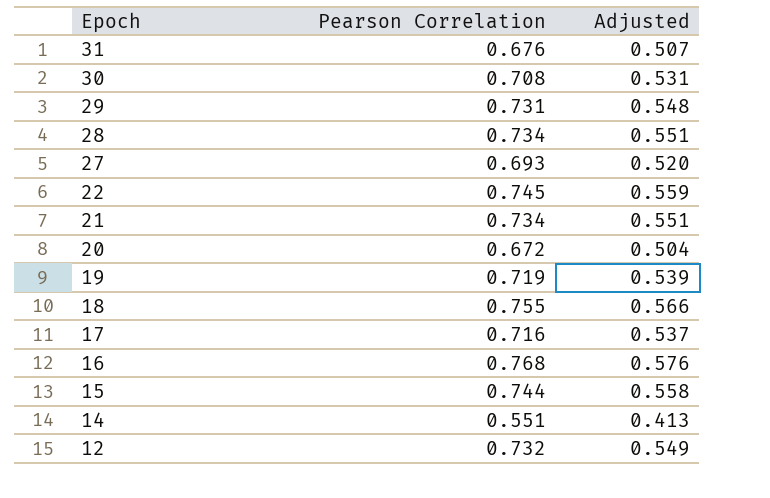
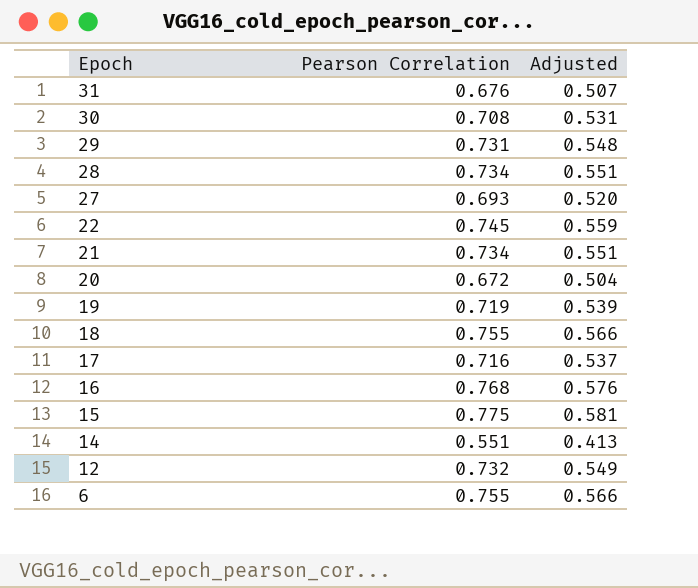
15 | Pearson Correlation: 0.744 -> 0.775
15 | Adjusted: 0.558 -> 0.581
row 6: none -> 0.755 | 0.566

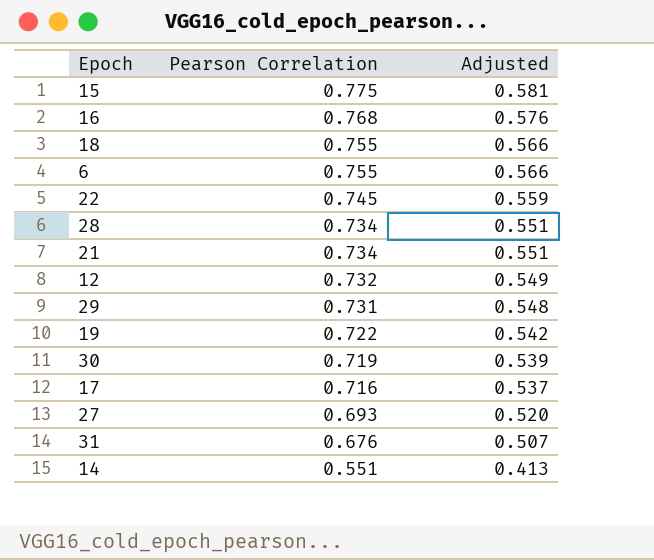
row order: Epoch descending -> Pearson Correlation descending
row 20: 0.672 | 0.504 -> none
19 | Pearson Correlation: 0.719 -> 0.722
19 | Adjusted: 0.539 -> 0.542
30 | Pearson Correlation: 0.708 -> 0.719
30 | Adjusted: 0.531 -> 0.539

